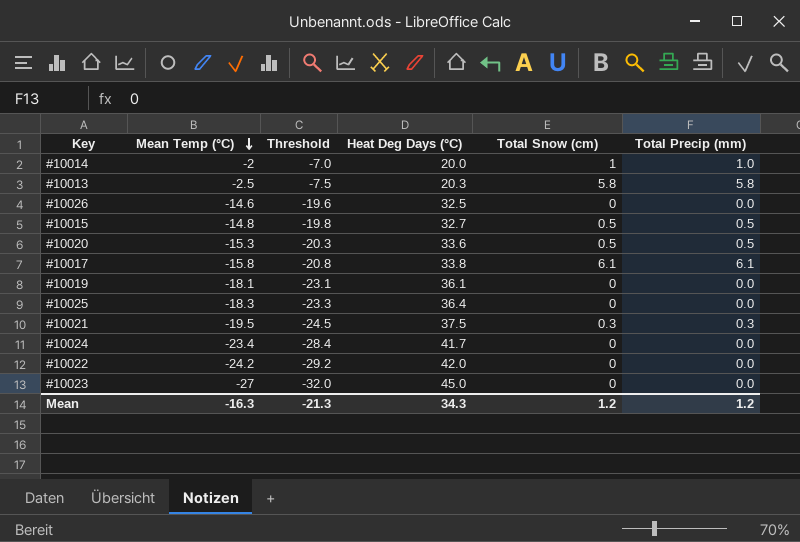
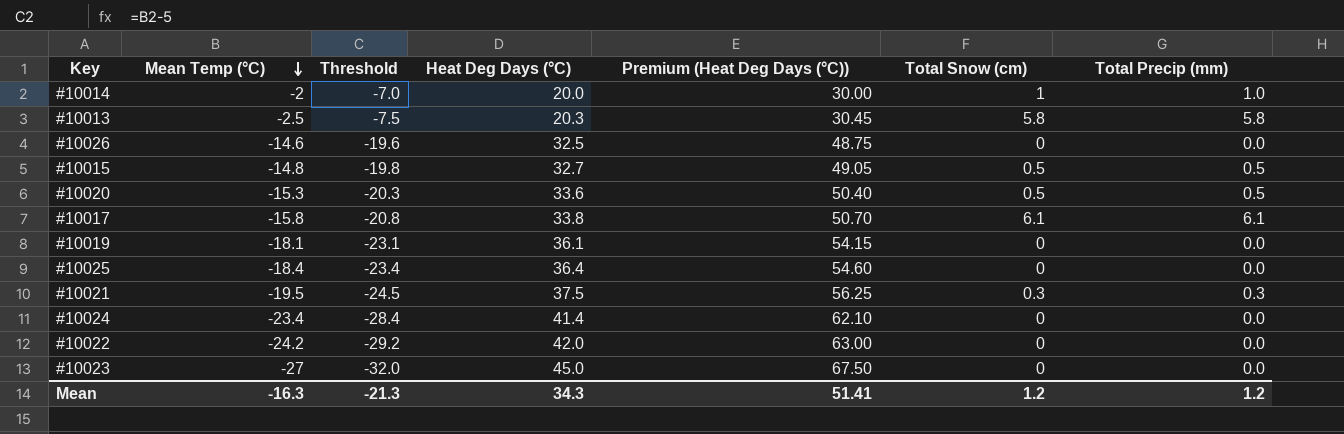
column Premium (Heat Deg Days (°C)) | formula: none -> [Heat Deg Days (°C)] * 1.5
#10025 | Mean Temp (°C): -18.3 -> -18.4
#10025 | Threshold: -23.3 -> -23.4
#10024 | Heat Deg Days (°C): 41.7 -> 41.4

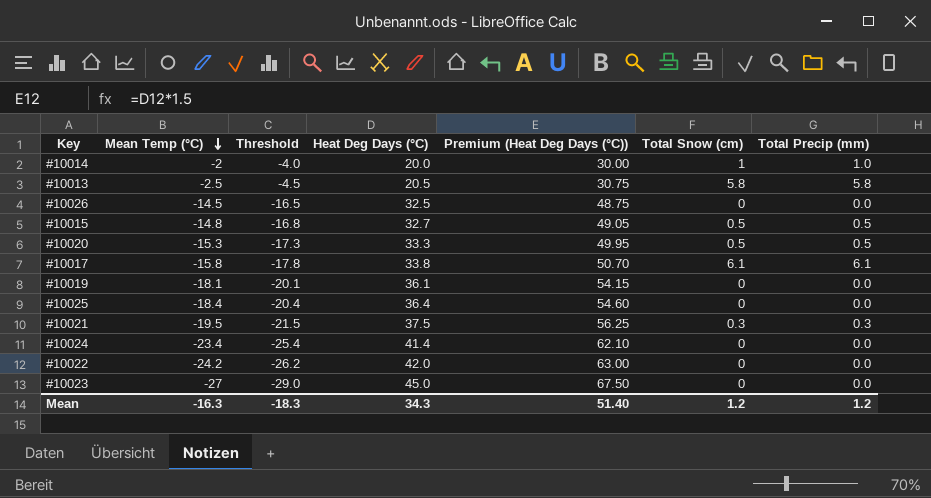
column Threshold | formula: [Mean Temp (°C)] - 5 -> [Mean Temp (°C)] - 2
#10013 | Heat Deg Days (°C): 20.3 -> 20.5
#10013 | Premium (Heat Deg Days (°C)): 30.45 -> 30.75
#10026 | Mean Temp (°C): -14.6 -> -14.5
#10020 | Heat Deg Days (°C): 33.6 -> 33.3
#10020 | Premium (Heat Deg Days (°C)): 50.40 -> 49.95
Mean | Threshold: -21.3 -> -18.3
Mean | Premium (Heat Deg Days (°C)): 51.41 -> 51.40

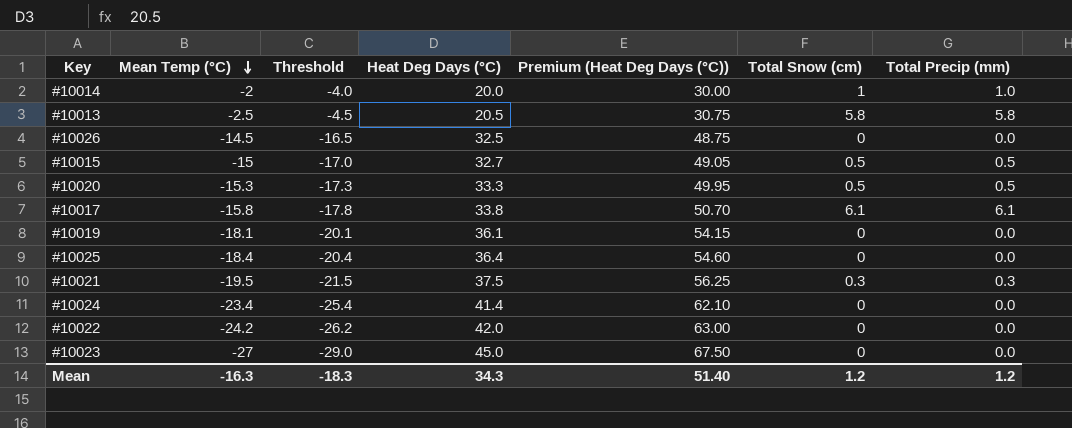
#10015 | Mean Temp (°C): -14.8 -> -15
#10015 | Threshold: -16.8 -> -17.0

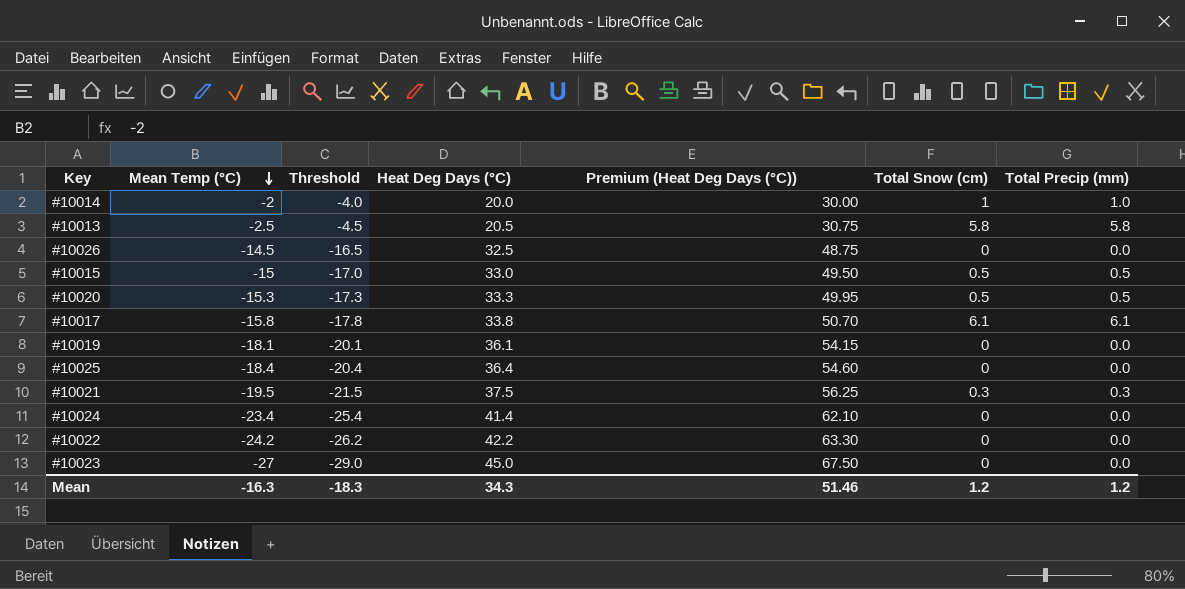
#10015 | Heat Deg Days (°C): 32.7 -> 33.0
#10015 | Premium (Heat Deg Days (°C)): 49.05 -> 49.50
#10022 | Heat Deg Days (°C): 42.0 -> 42.2
#10022 | Premium (Heat Deg Days (°C)): 63.00 -> 63.30
Mean | Premium (Heat Deg Days (°C)): 51.40 -> 51.46

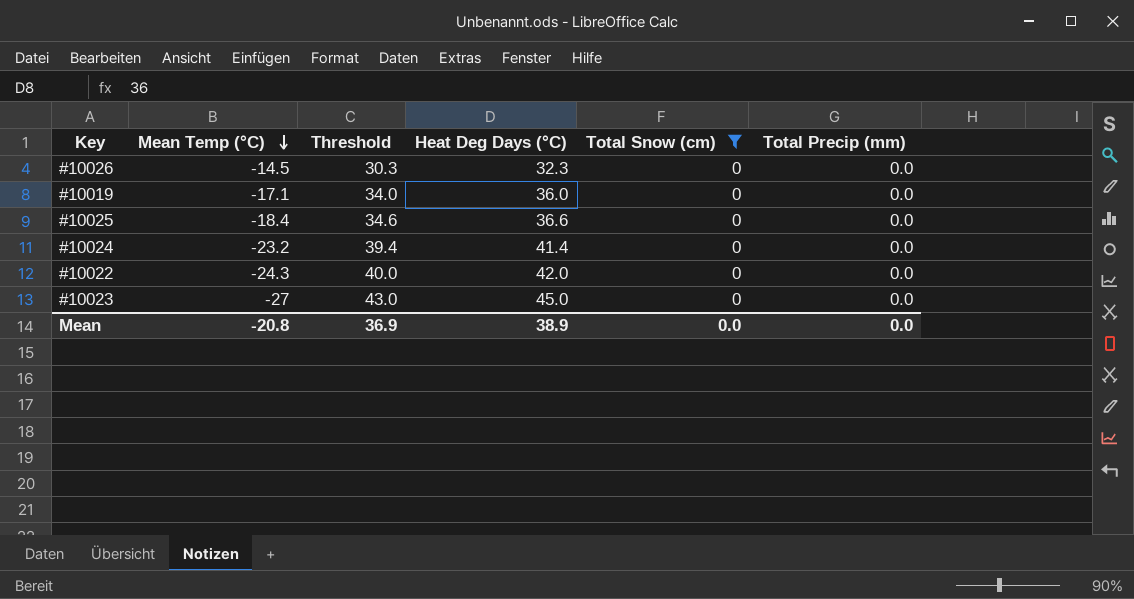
filter: none -> Total Snow (cm) = 0
column Premium (Heat Deg Days (°C)) | formula: [Heat Deg Days (°C)] * 1.5 -> none
column Threshold | formula: [Mean Temp (°C)] - 2 -> [Heat Deg Days (°C)] - 2
#10026 | Heat Deg Days (°C): 32.5 -> 32.3
#10019 | Mean Temp (°C): -18.1 -> -17.1
#10019 | Heat Deg Days (°C): 36.1 -> 36.0
#10025 | Heat Deg Days (°C): 36.4 -> 36.6
#10024 | Mean Temp (°C): -23.4 -> -23.2
#10022 | Mean Temp (°C): -24.2 -> -24.3
#10022 | Heat Deg Days (°C): 42.2 -> 42.0
Mean | Mean Temp (°C): -16.3 -> -20.8
Mean | Threshold: -18.3 -> 36.9
Mean | Heat Deg Days (°C): 34.3 -> 38.9
Mean | Total Snow (cm): 1.2 -> 0.0
Mean | Total Precip (mm): 1.2 -> 0.0

